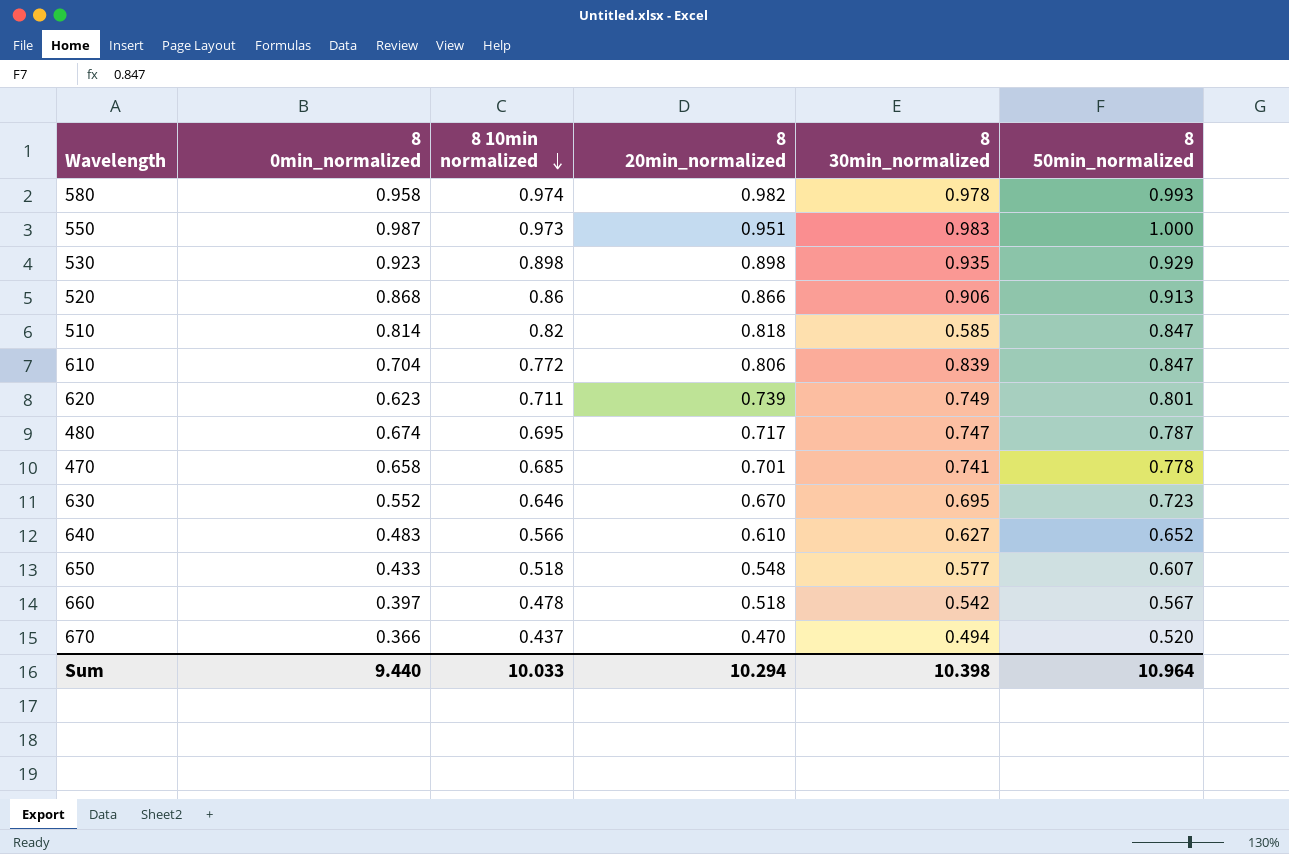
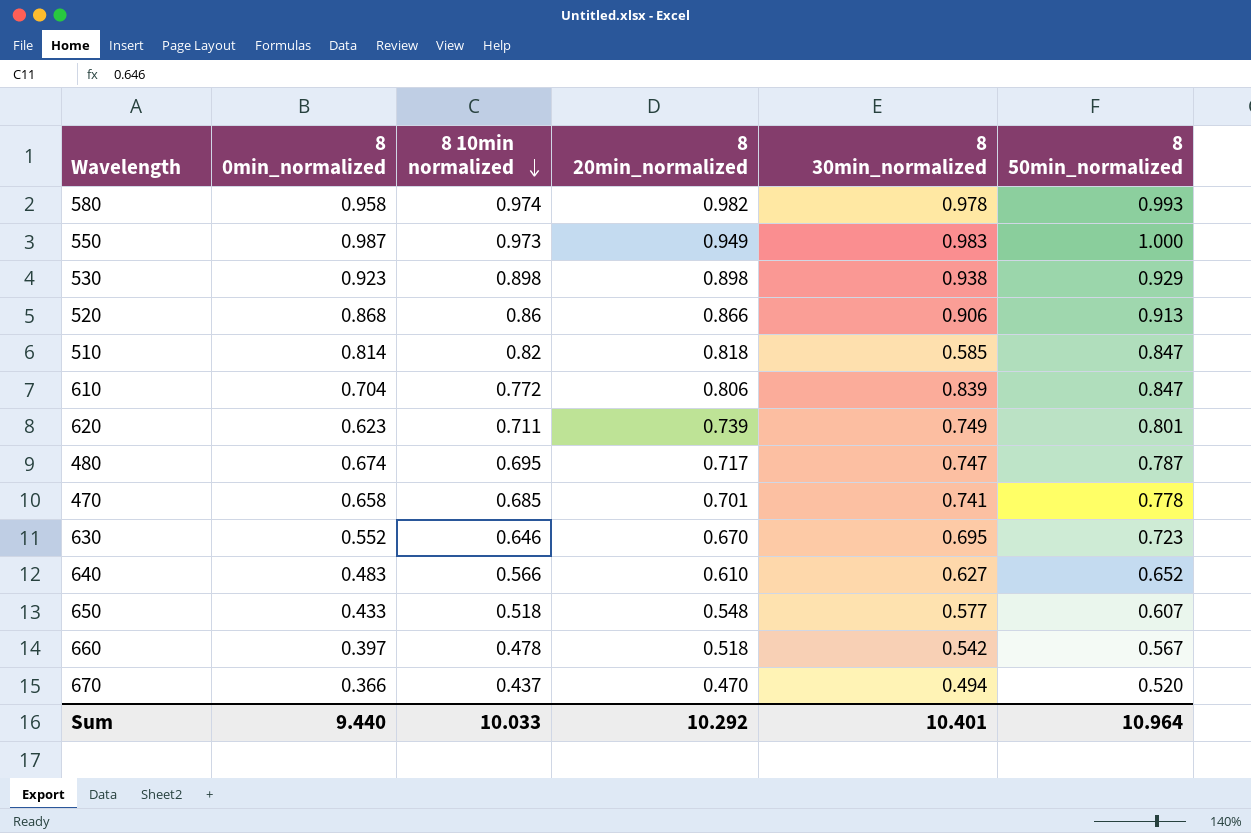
550 | 8 20min_normalized: 0.951 -> 0.949
530 | 8 30min_normalized: 0.935 -> 0.938
Sum | 8 20min_normalized: 10.294 -> 10.292
Sum | 8 30min_normalized: 10.398 -> 10.401

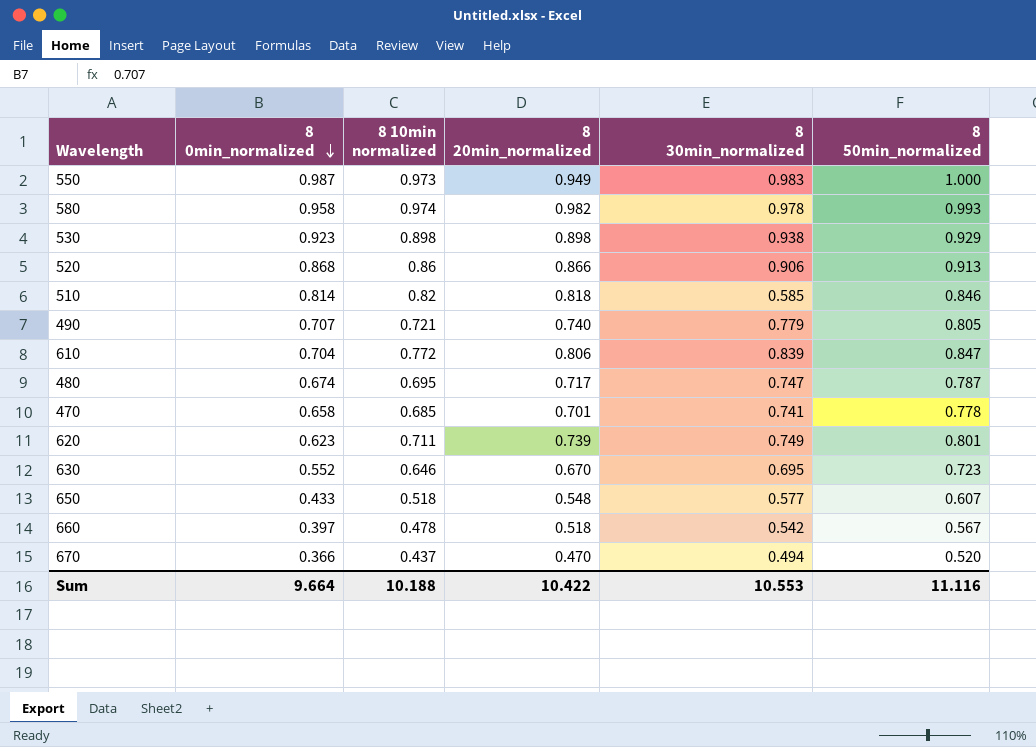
row order: 8 10min normalized descending -> 8 0min_normalized descending
row 640: 0.483 | 0.566 | 0.610 | 0.627 | 0.652 -> none
510 | 8 50min_normalized: 0.847 -> 0.846
row 490: none -> 0.707 | 0.721 | 0.740 | 0.779 | 0.805
Sum | 8 0min_normalized: 9.440 -> 9.664
Sum | 8 10min normalized: 10.033 -> 10.188
Sum | 8 20min_normalized: 10.292 -> 10.422
Sum | 8 30min_normalized: 10.401 -> 10.553
Sum | 8 50min_normalized: 10.964 -> 11.116

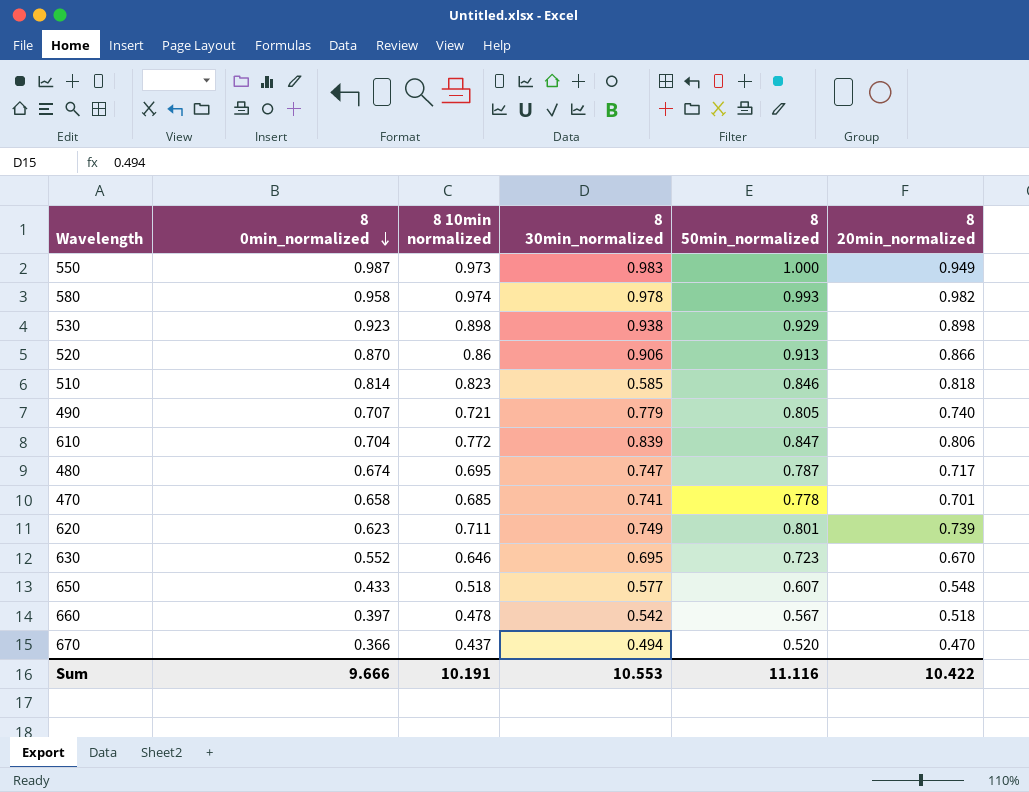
column 8 20min_normalized | position: 4 -> 6
520 | 8 0min_normalized: 0.868 -> 0.870
510 | 8 10min normalized: 0.82 -> 0.823
Sum | 8 0min_normalized: 9.664 -> 9.666
Sum | 8 10min normalized: 10.188 -> 10.191

